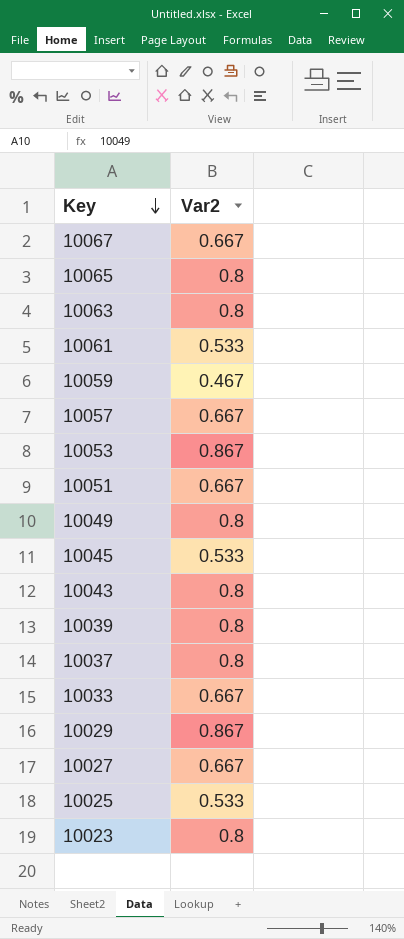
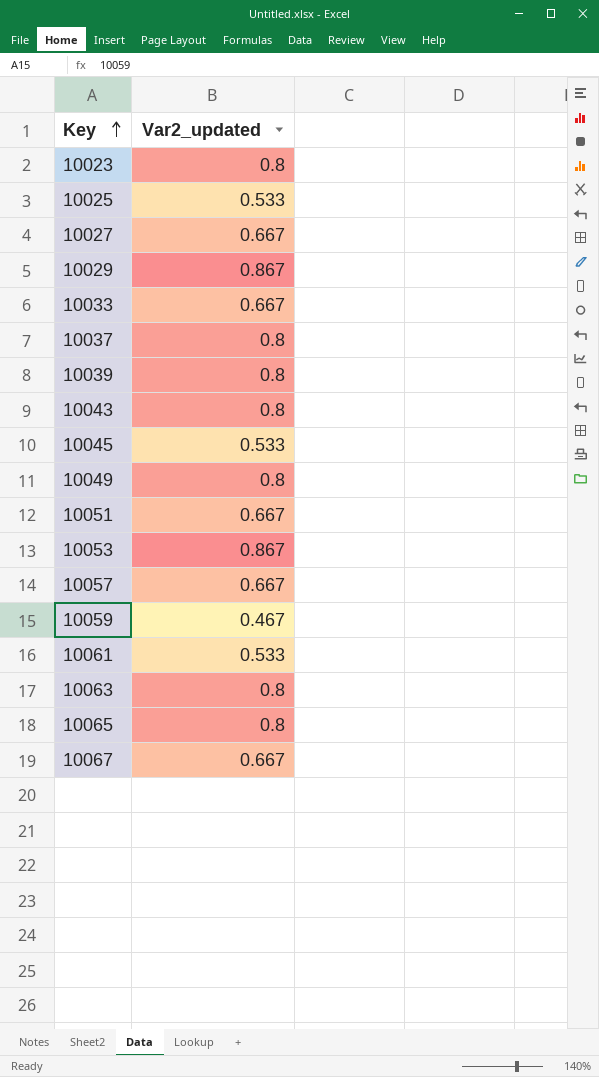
row order: Key descending -> Key ascending
column name: Var2 -> Var2_updated

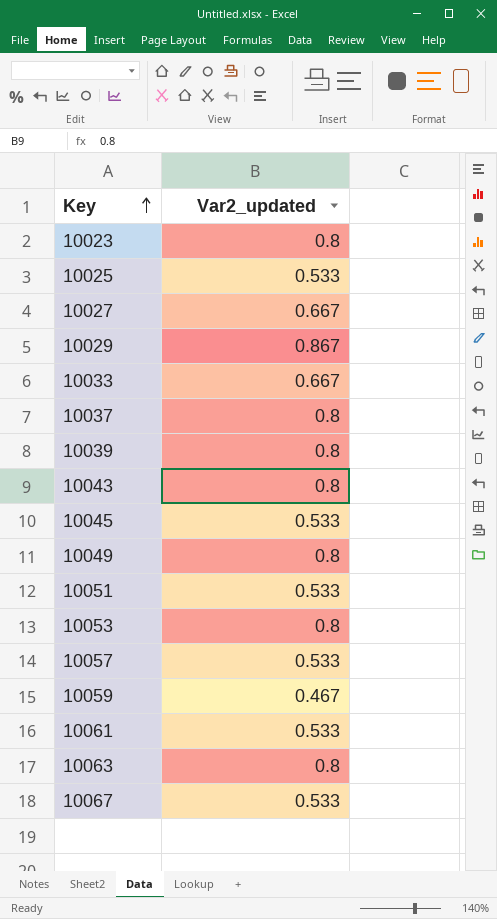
row 10065: 0.8 -> none
10051 | Var2_updated: 0.667 -> 0.533
10053 | Var2_updated: 0.867 -> 0.8
10057 | Var2_updated: 0.667 -> 0.533
10067 | Var2_updated: 0.667 -> 0.533

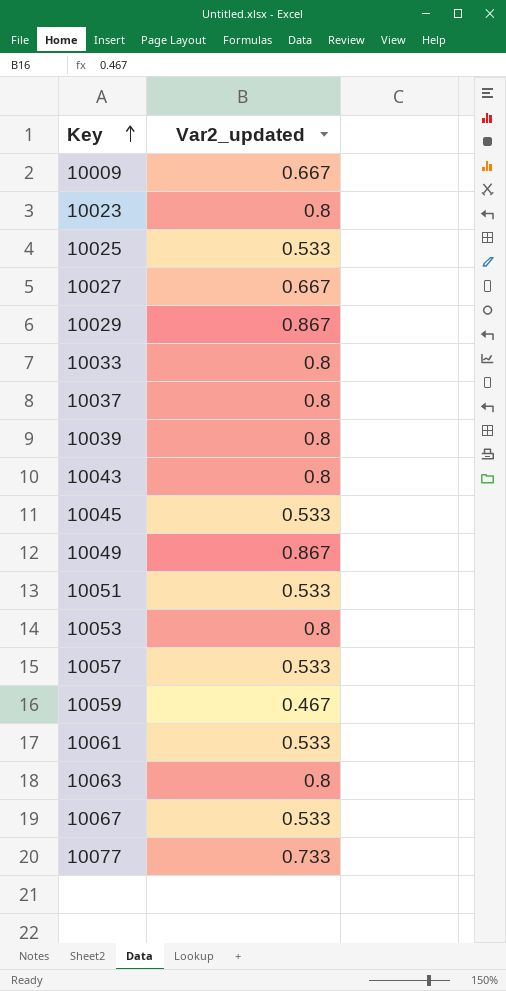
row 10009: none -> 0.667
10033 | Var2_updated: 0.667 -> 0.8
10049 | Var2_updated: 0.8 -> 0.867
row 10077: none -> 0.733

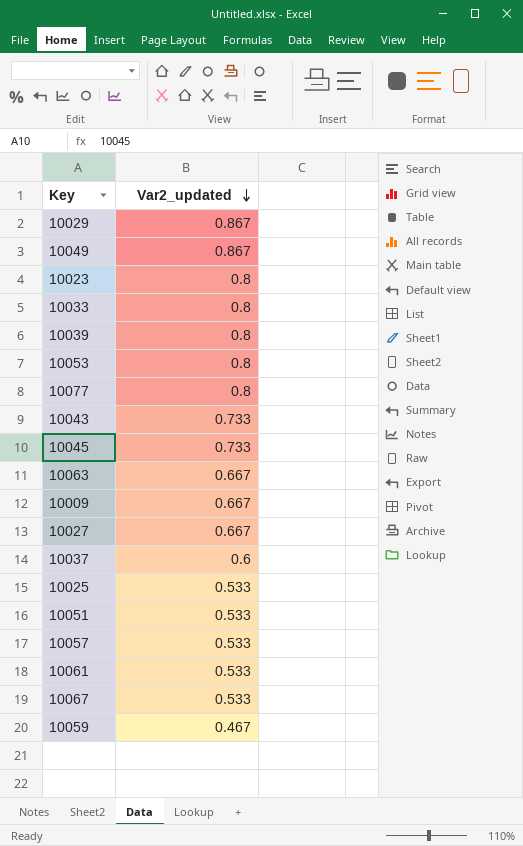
row order: Key ascending -> Var2_updated descending
10077 | Var2_updated: 0.733 -> 0.8
10043 | Var2_updated: 0.8 -> 0.733
10045 | Var2_updated: 0.533 -> 0.733
10063 | Var2_updated: 0.8 -> 0.667
10037 | Var2_updated: 0.8 -> 0.6

